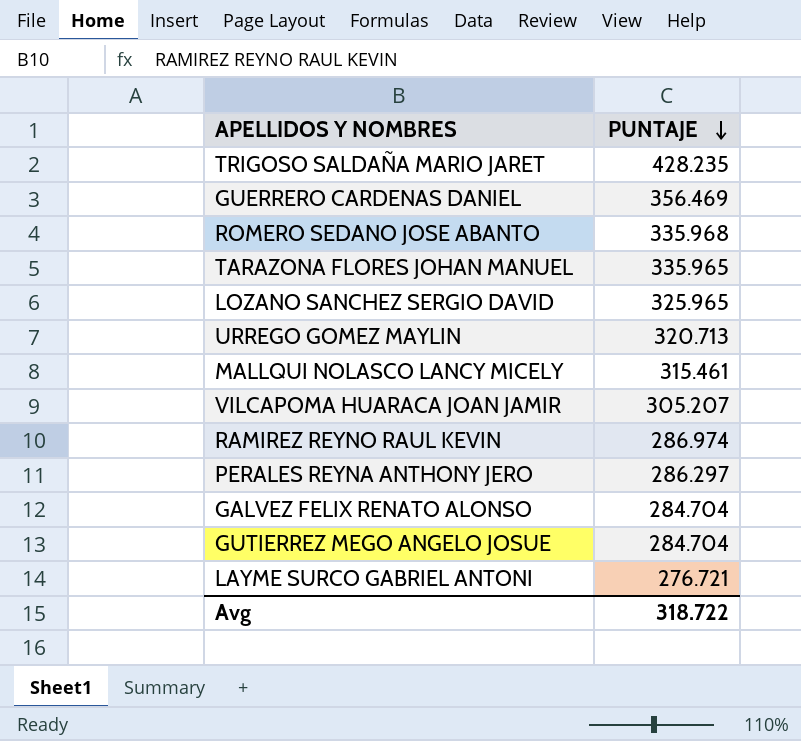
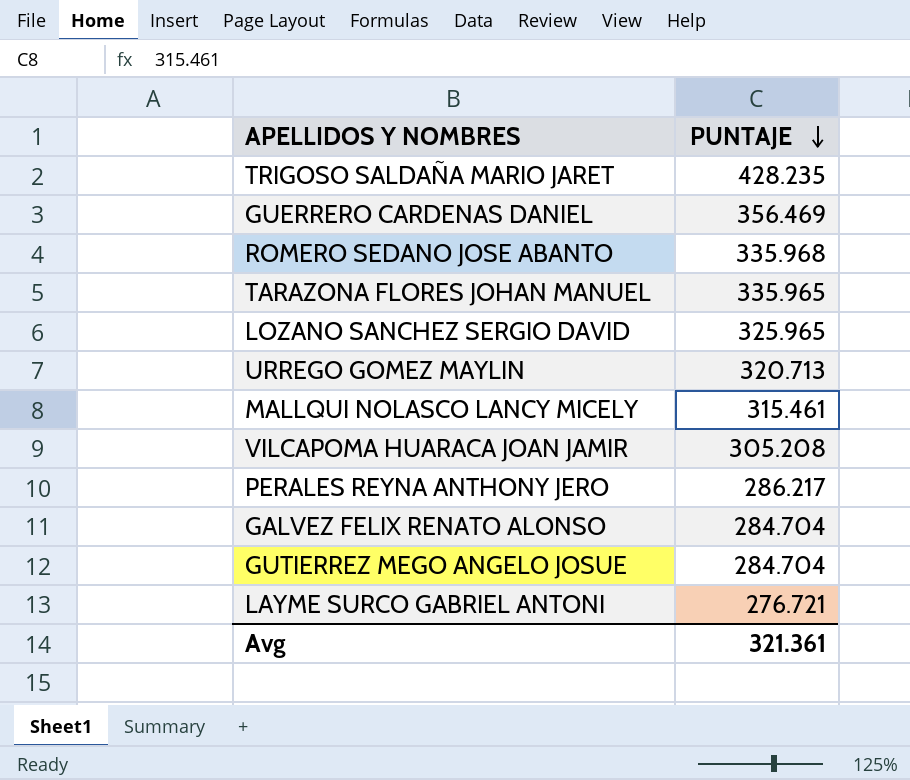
row RAMIREZ REYNO RAUL KEVIN: 286.974 -> none
VILCAPOMA HUARACA JOAN JAMIR | PUNTAJE: 305.207 -> 305.208
PERALES REYNA ANTHONY JERO | PUNTAJE: 286.297 -> 286.217
Avg | PUNTAJE: 318.722 -> 321.361

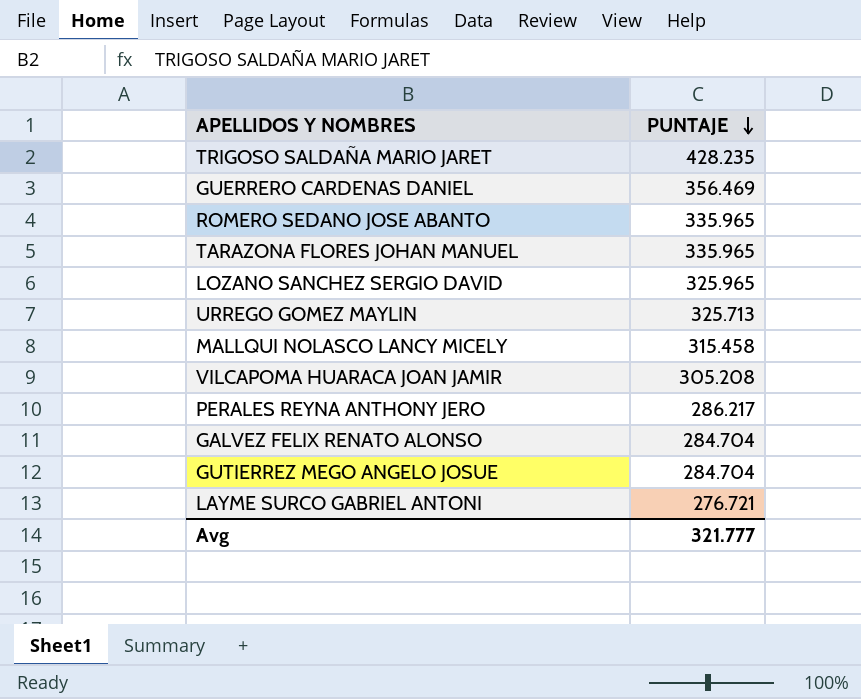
ROMERO SEDANO JOSE ABANTO | PUNTAJE: 335.968 -> 335.965
URREGO GOMEZ MAYLIN | PUNTAJE: 320.713 -> 325.713
MALLQUI NOLASCO LANCY MICELY | PUNTAJE: 315.461 -> 315.458
Avg | PUNTAJE: 321.361 -> 321.777

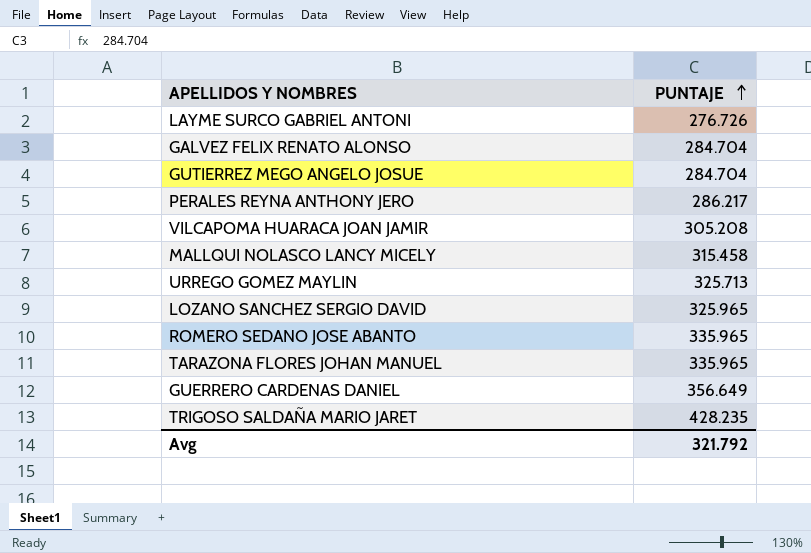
row order: PUNTAJE descending -> PUNTAJE ascending
LAYME SURCO GABRIEL ANTONI | PUNTAJE: 276.721 -> 276.726
GUERRERO CARDENAS DANIEL | PUNTAJE: 356.469 -> 356.649
Avg | PUNTAJE: 321.777 -> 321.792

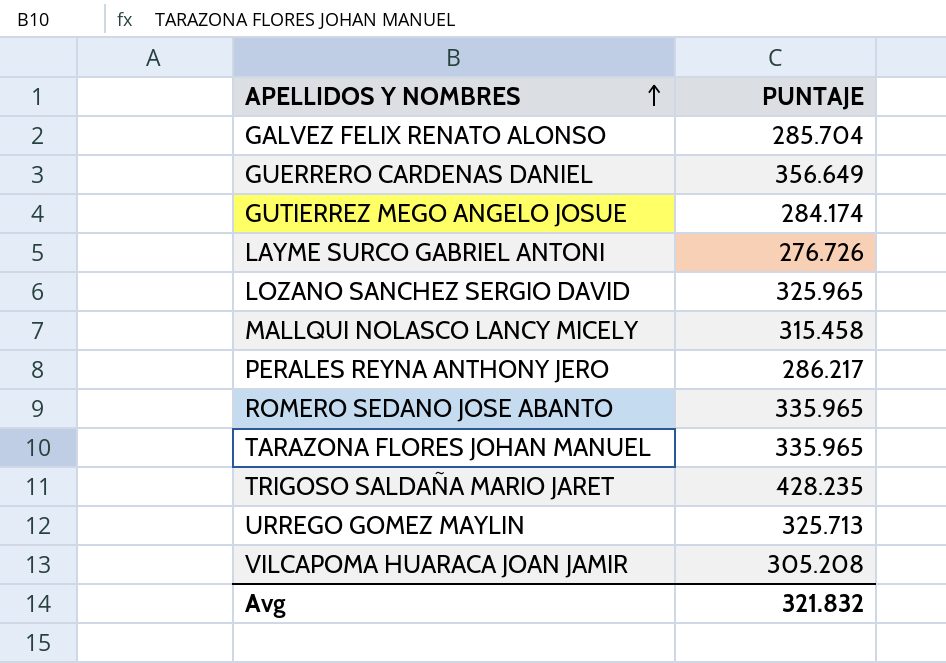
row order: PUNTAJE ascending -> APELLIDOS Y NOMBRES ascending
GALVEZ FELIX RENATO ALONSO | PUNTAJE: 284.704 -> 285.704
GUTIERREZ MEGO ANGELO JOSUE | PUNTAJE: 284.704 -> 284.174
Avg | PUNTAJE: 321.792 -> 321.832

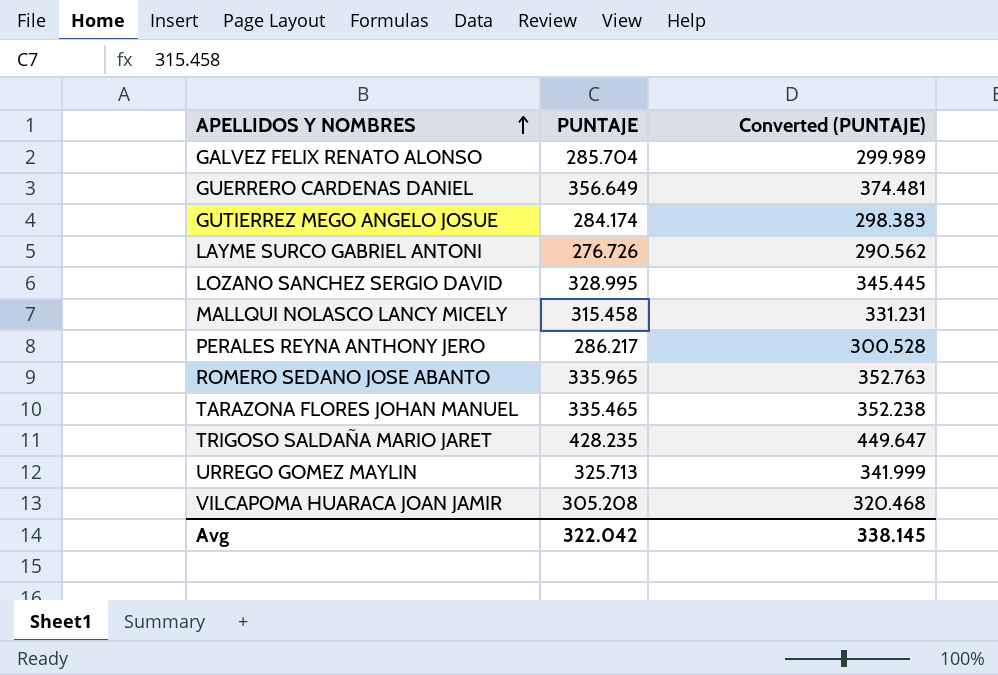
column Converted (PUNTAJE) | formula: none -> [PUNTAJE] * 1.05
LOZANO SANCHEZ SERGIO DAVID | PUNTAJE: 325.965 -> 328.995
TARAZONA FLORES JOHAN MANUEL | PUNTAJE: 335.965 -> 335.465
Avg | PUNTAJE: 321.832 -> 322.042

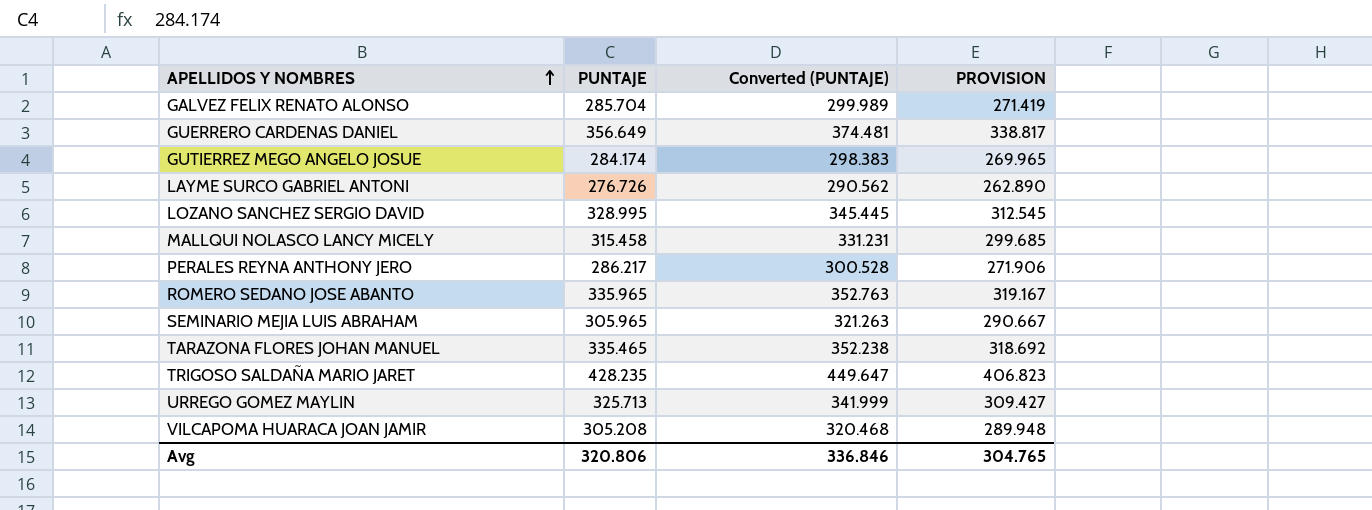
column PROVISION | formula: none -> [PUNTAJE] * 0.95
row SEMINARIO MEJIA LUIS ABRAHAM: none -> 305.965 | 321.263 | 290.667
Avg | PUNTAJE: 322.042 -> 320.806
Avg | Converted (PUNTAJE): 338.145 -> 336.846

